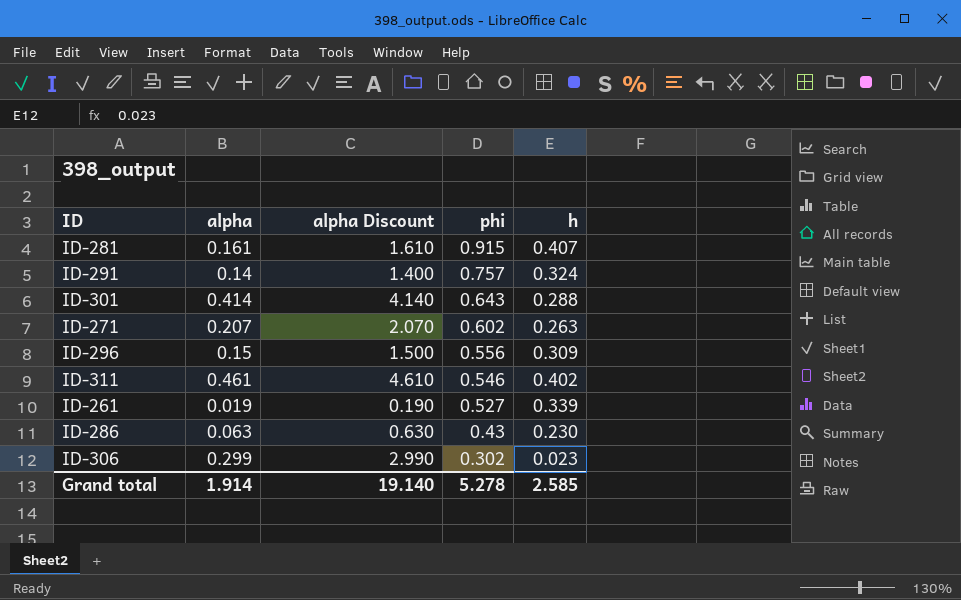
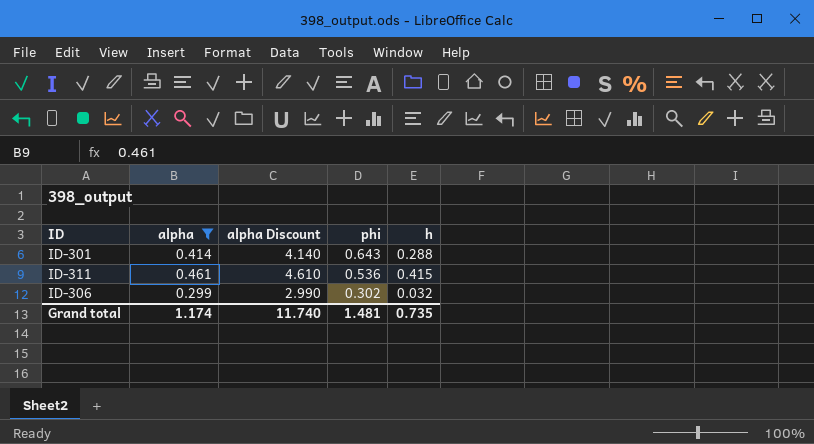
filter: none -> alpha >= 0.299
ID-311 | phi: 0.546 -> 0.536
ID-311 | h: 0.402 -> 0.415
ID-306 | h: 0.023 -> 0.032
Grand total | alpha: 1.914 -> 1.174
Grand total | alpha Discount: 19.140 -> 11.740
Grand total | phi: 5.278 -> 1.481
Grand total | h: 2.585 -> 0.735

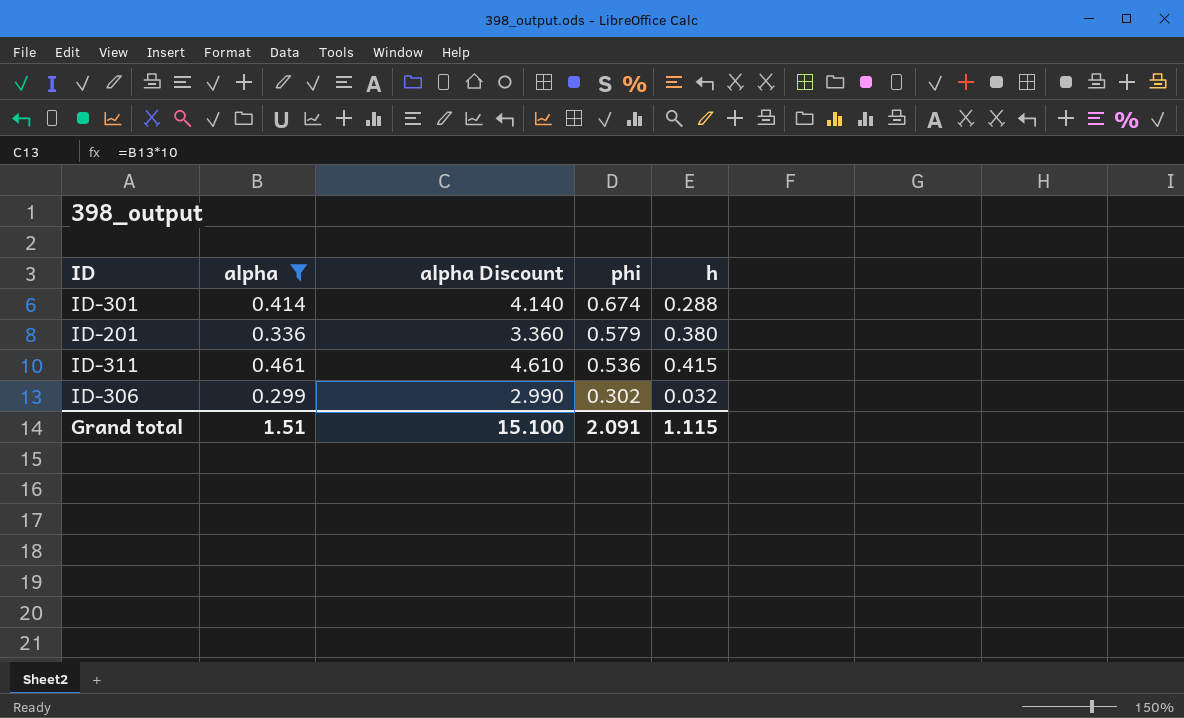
ID-301 | phi: 0.643 -> 0.674
row ID-201: none -> 0.336 | 3.360 | 0.579 | 0.380
Grand total | alpha: 1.174 -> 1.51
Grand total | alpha Discount: 11.740 -> 15.100
Grand total | phi: 1.481 -> 2.091
Grand total | h: 0.735 -> 1.115

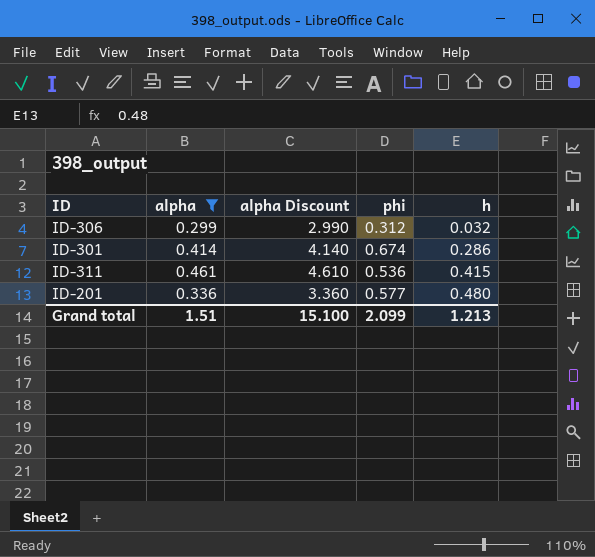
row order: phi descending -> h ascending
ID-306 | phi: 0.302 -> 0.312
ID-301 | h: 0.288 -> 0.286
ID-201 | phi: 0.579 -> 0.577
ID-201 | h: 0.380 -> 0.480
Grand total | phi: 2.091 -> 2.099
Grand total | h: 1.115 -> 1.213

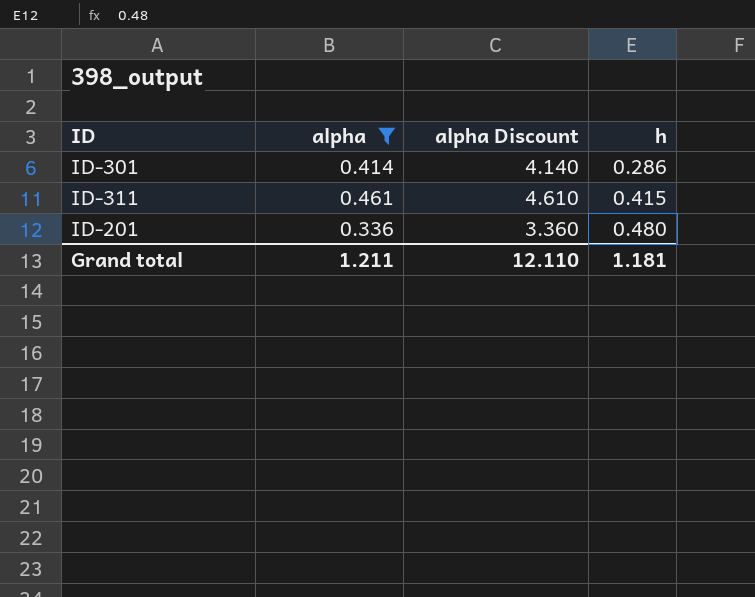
column phi | position: 4 -> none
row ID-306: 0.299 | 2.990 | 0.312 | 0.032 -> none
Grand total | alpha: 1.51 -> 1.211
Grand total | alpha Discount: 15.100 -> 12.110
Grand total | h: 1.213 -> 1.181

